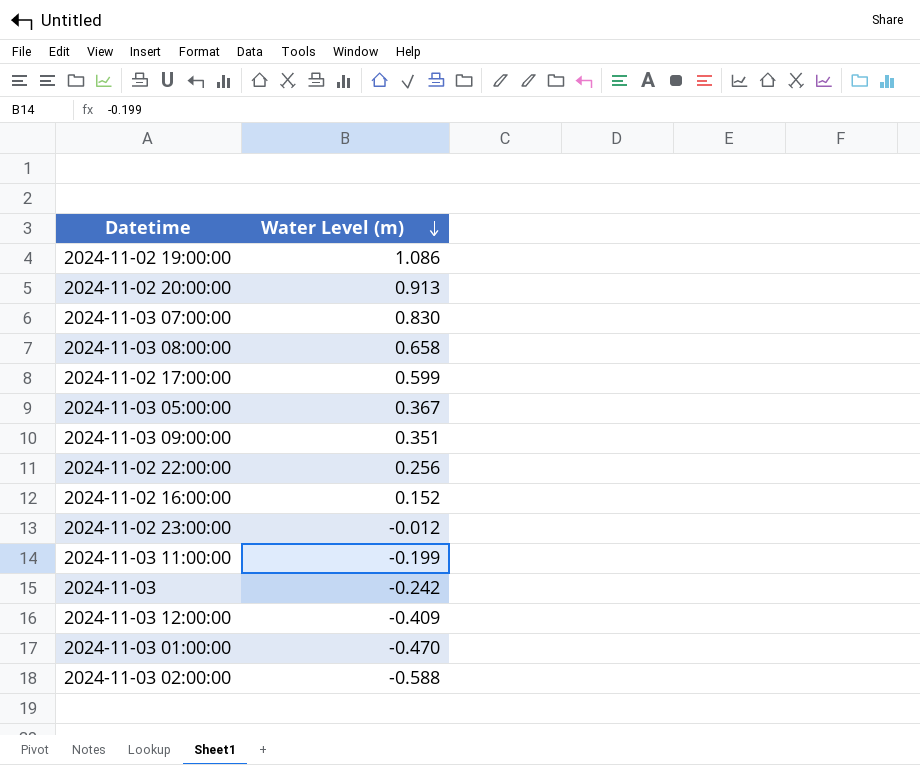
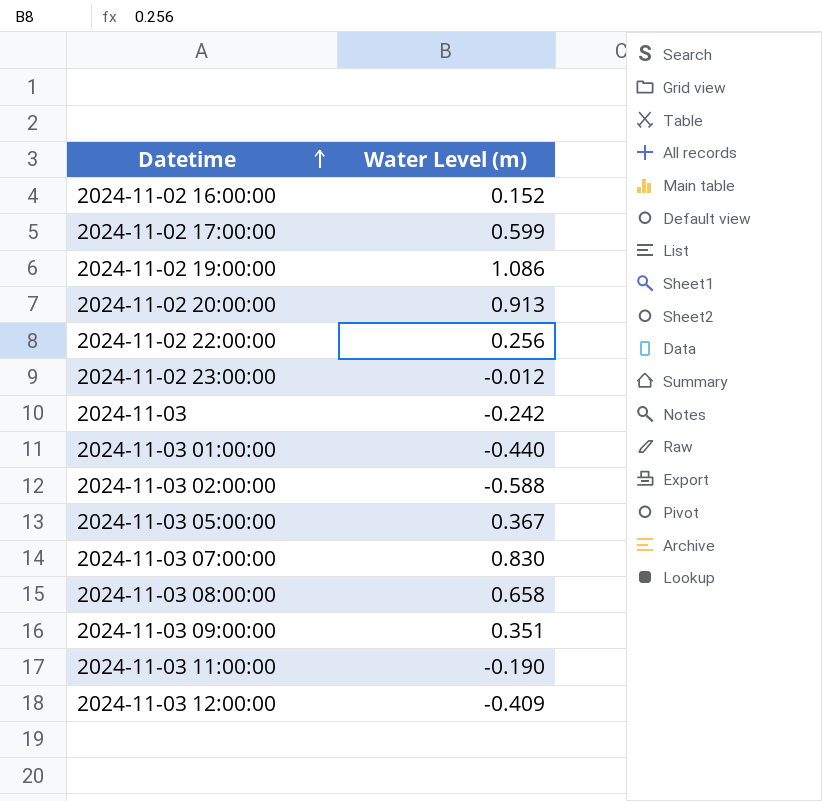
row order: Water Level (m) descending -> Datetime ascending
2024-11-03 01:00:00 | Water Level (m): -0.470 -> -0.440
2024-11-03 11:00:00 | Water Level (m): -0.199 -> -0.190

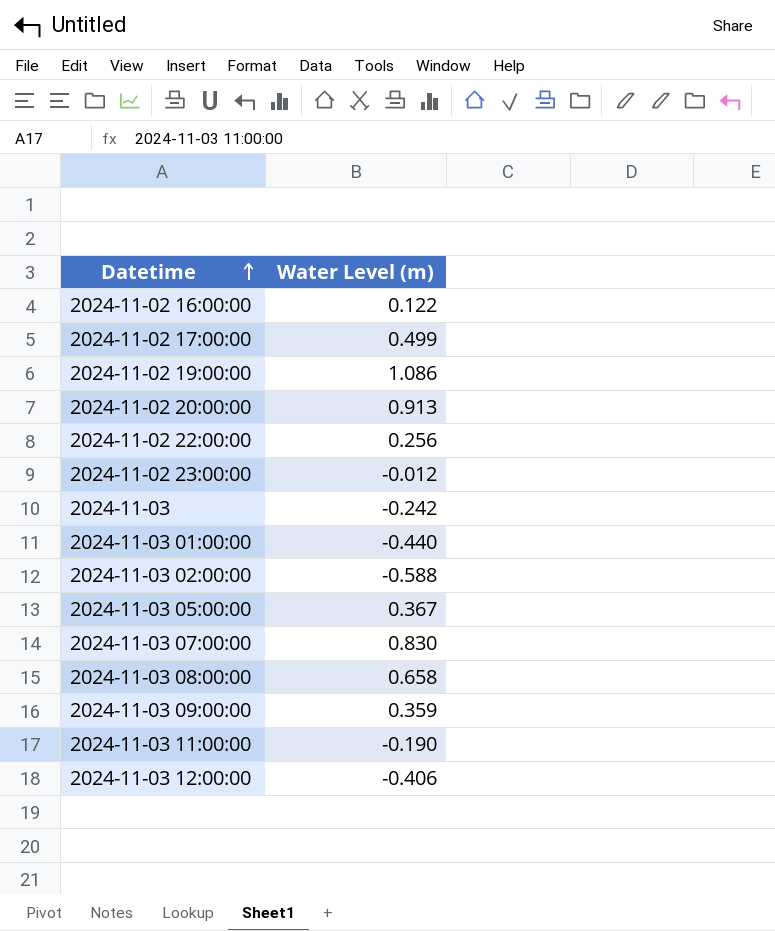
2024-11-02 16:00:00 | Water Level (m): 0.152 -> 0.122
2024-11-02 17:00:00 | Water Level (m): 0.599 -> 0.499
2024-11-03 09:00:00 | Water Level (m): 0.351 -> 0.359
2024-11-03 12:00:00 | Water Level (m): -0.409 -> -0.406

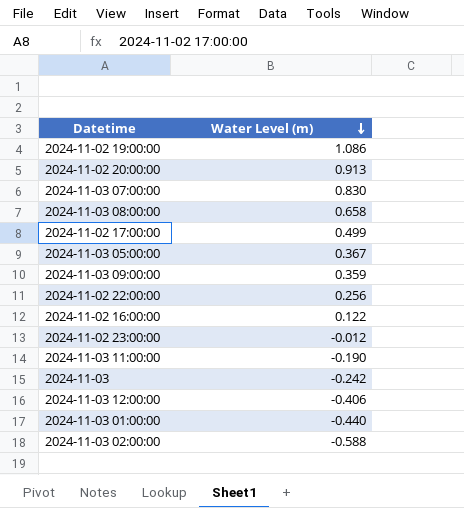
row order: Datetime ascending -> Water Level (m) descending

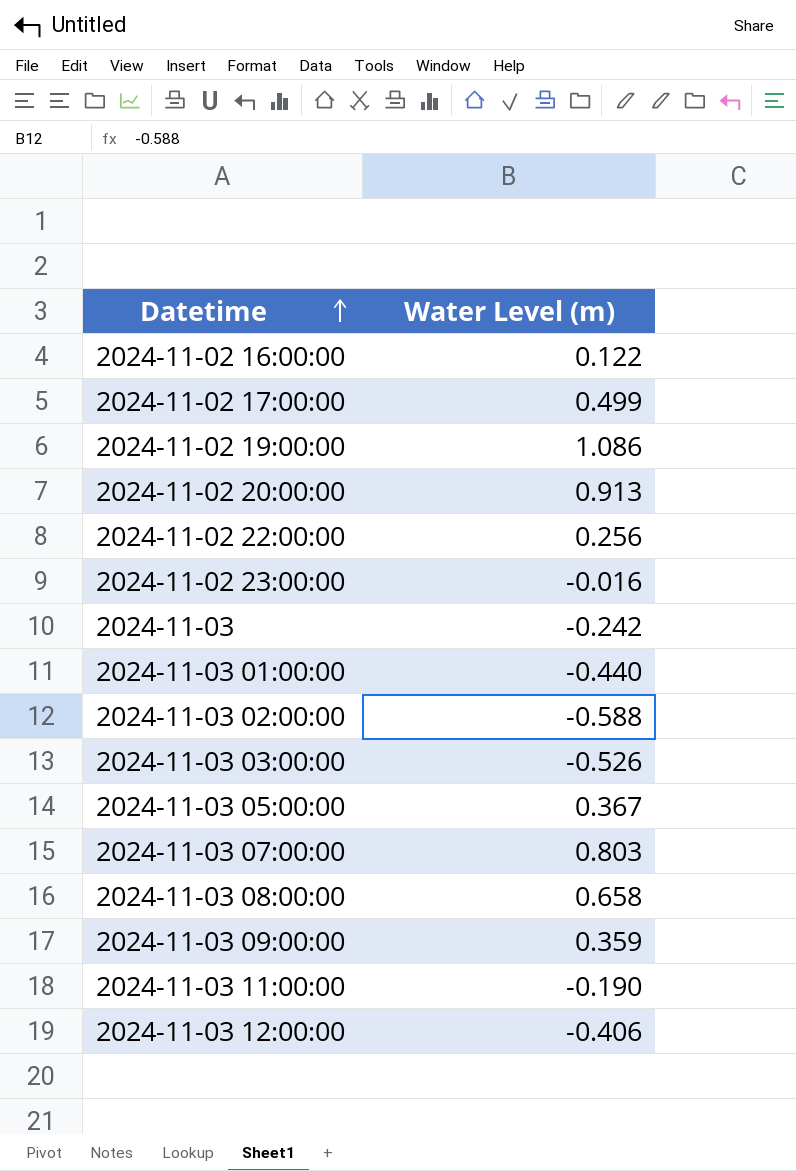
row order: Water Level (m) descending -> Datetime ascending
2024-11-02 23:00:00 | Water Level (m): -0.012 -> -0.016
row 2024-11-03 03:00:00: none -> -0.526
2024-11-03 07:00:00 | Water Level (m): 0.830 -> 0.803

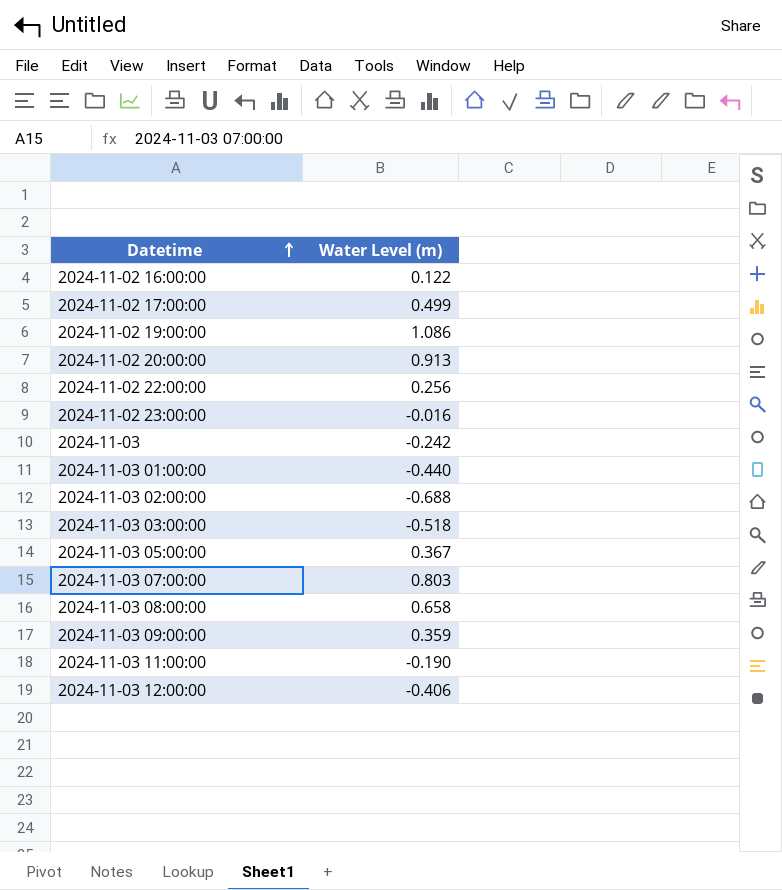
2024-11-03 02:00:00 | Water Level (m): -0.588 -> -0.688
2024-11-03 03:00:00 | Water Level (m): -0.526 -> -0.518

